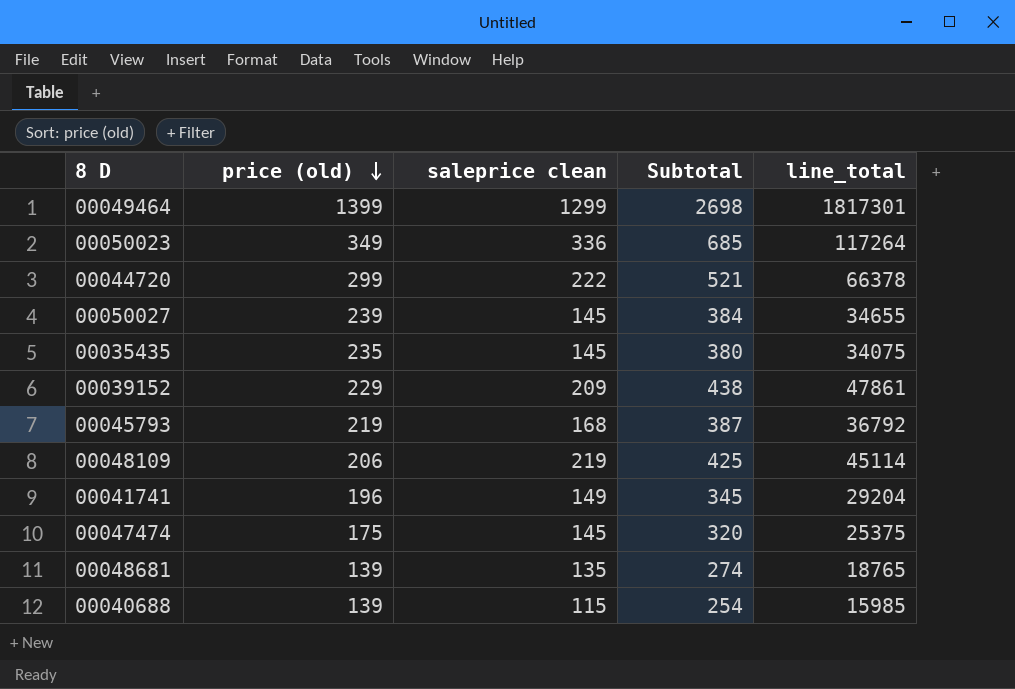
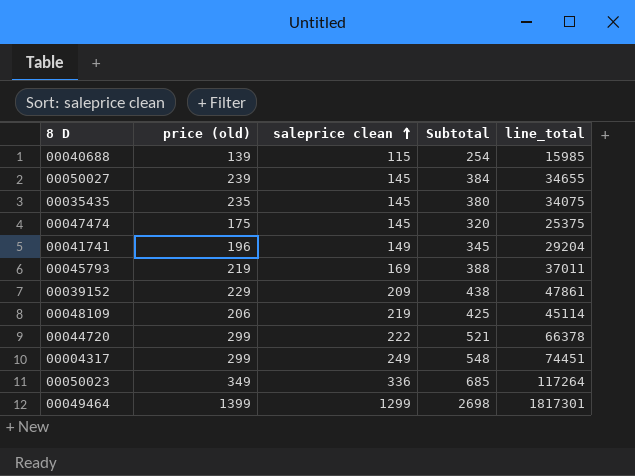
row order: price (old) descending -> saleprice clean ascending
row 00048681: 139 | 135 | 274 | 18765 -> none
00045793 | saleprice clean: 168 -> 169
00045793 | Subtotal: 387 -> 388
00045793 | line_total: 36792 -> 37011
row 00004317: none -> 299 | 249 | 548 | 74451

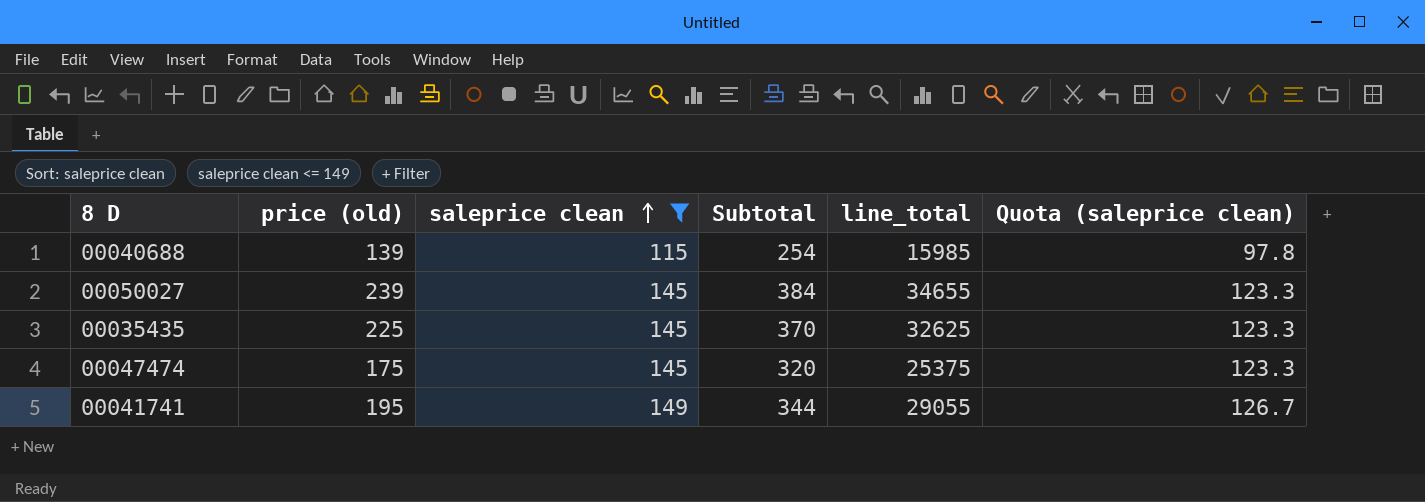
filter: none -> saleprice clean <= 149
column Quota (saleprice clean) | formula: none -> [saleprice clean] * 0.85
00035435 | price (old): 235 -> 225
00035435 | Subtotal: 380 -> 370
00035435 | line_total: 34075 -> 32625
00041741 | price (old): 196 -> 195
00041741 | Subtotal: 345 -> 344
00041741 | line_total: 29204 -> 29055

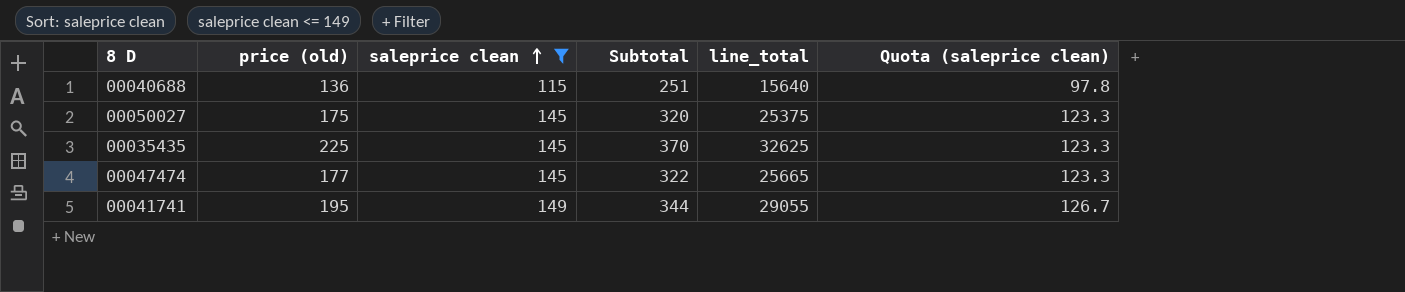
00040688 | price (old): 139 -> 136
00040688 | Subtotal: 254 -> 251
00040688 | line_total: 15985 -> 15640
00050027 | price (old): 239 -> 175
00050027 | Subtotal: 384 -> 320
00050027 | line_total: 34655 -> 25375
00047474 | price (old): 175 -> 177
00047474 | Subtotal: 320 -> 322
00047474 | line_total: 25375 -> 25665

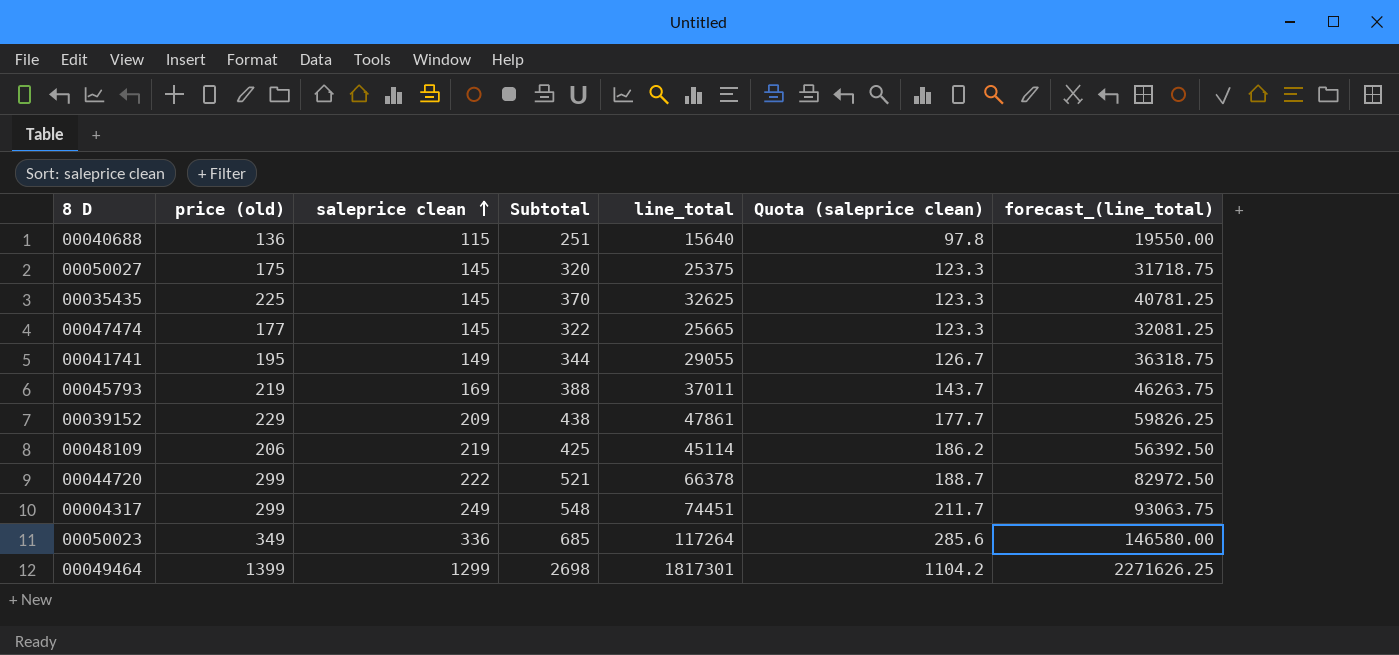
filter: saleprice clean <= 149 -> none
column forecast_(line_total) | formula: none -> [line_total] * 1.25

